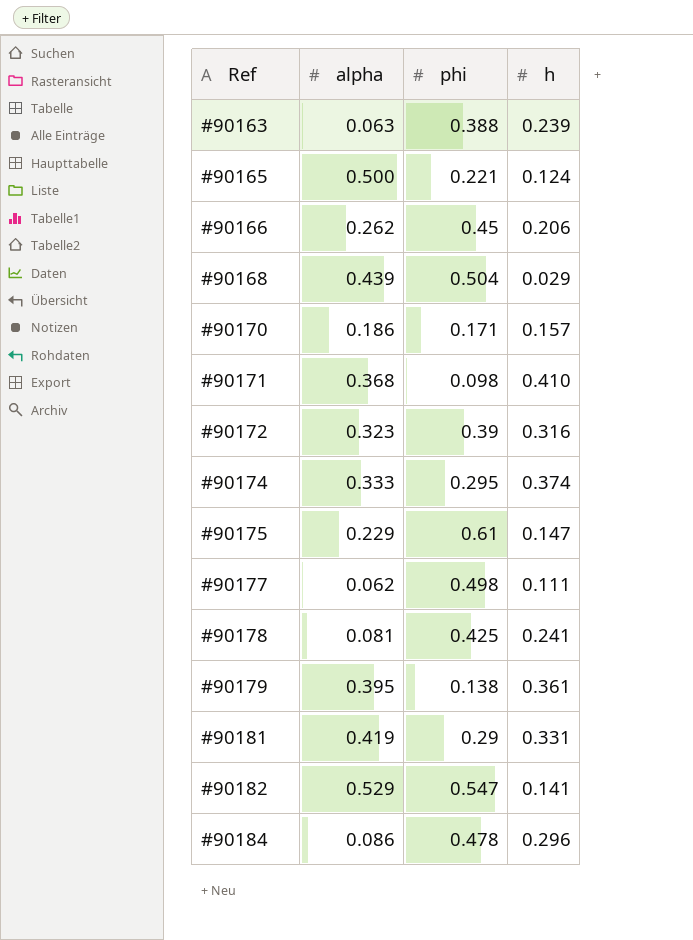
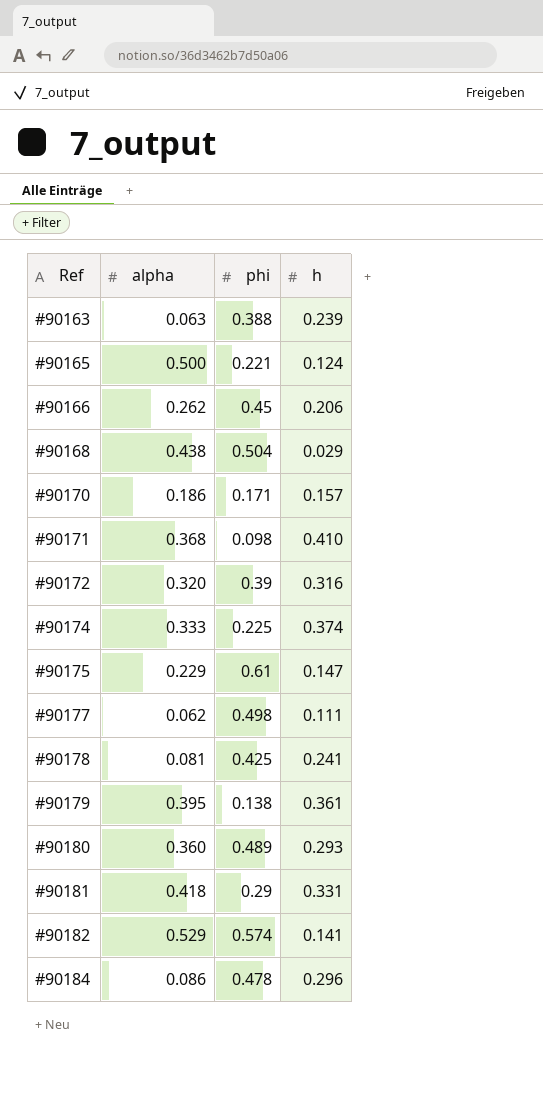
#90168 | alpha: 0.439 -> 0.438
#90172 | alpha: 0.323 -> 0.320
#90174 | phi: 0.295 -> 0.225
row #90180: none -> 0.360 | 0.489 | 0.293
#90181 | alpha: 0.419 -> 0.418
#90182 | phi: 0.547 -> 0.574

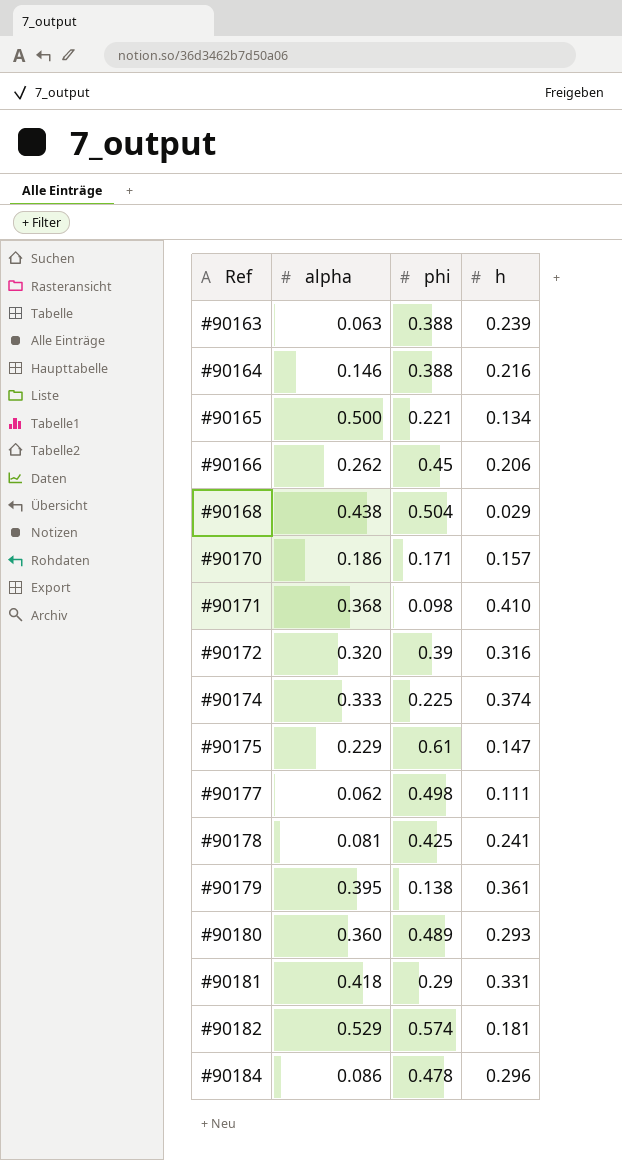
row #90164: none -> 0.146 | 0.388 | 0.216
#90165 | h: 0.124 -> 0.134
#90182 | h: 0.141 -> 0.181

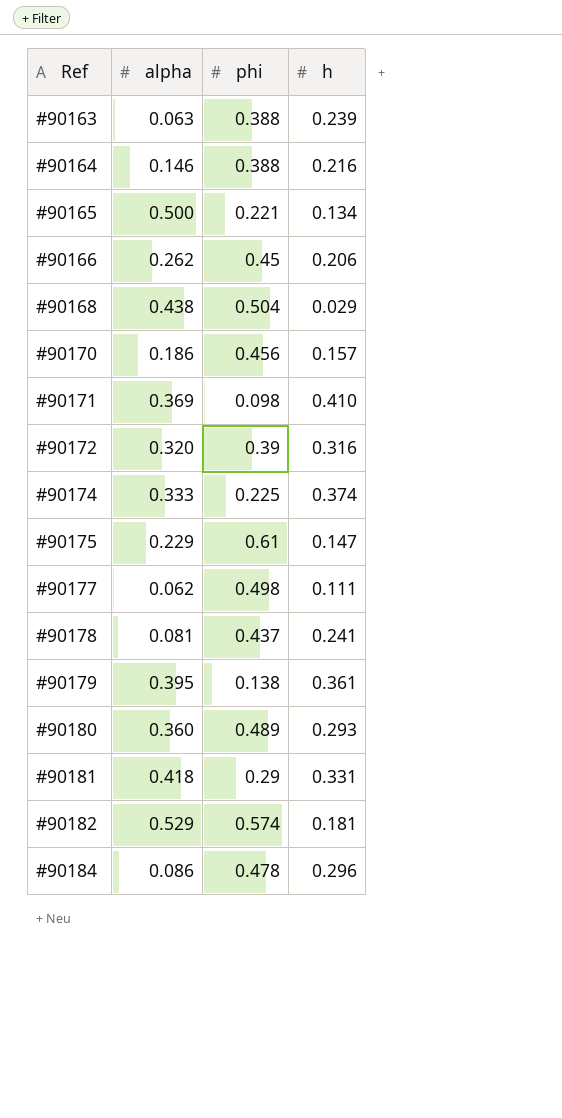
#90170 | phi: 0.171 -> 0.456
#90171 | alpha: 0.368 -> 0.369
#90178 | phi: 0.425 -> 0.437

